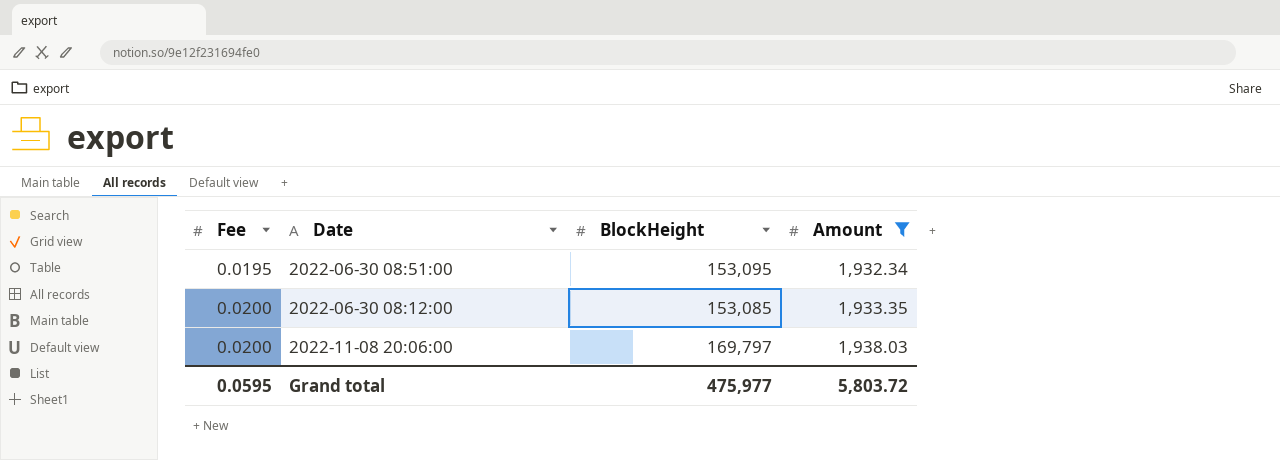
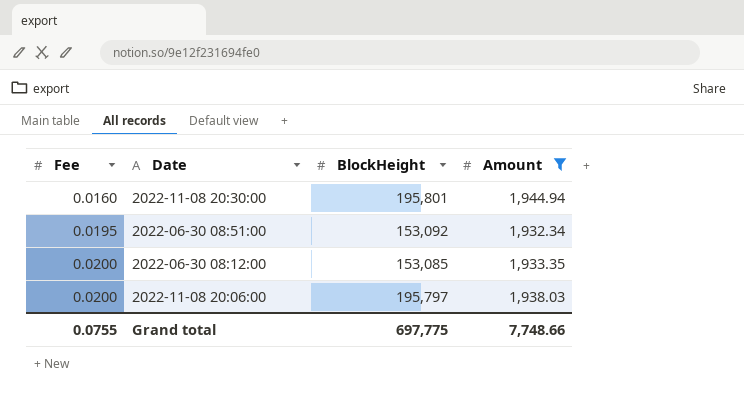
row 2022-11-08 20:30:00: none -> 0.0160 | 195,801 | 1,944.94
2022-06-30 08:51:00 | BlockHeight: 153,095 -> 153,092
2022-11-08 20:06:00 | BlockHeight: 169,797 -> 195,797
Grand total | Fee: 0.0595 -> 0.0755
Grand total | BlockHeight: 475,977 -> 697,775
Grand total | Amount: 5,803.72 -> 7,748.66

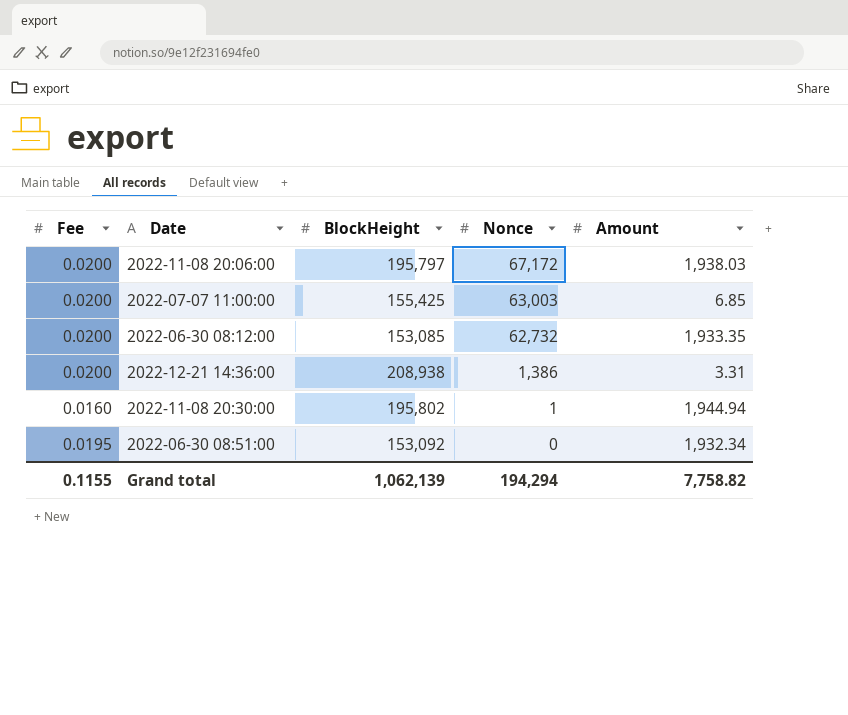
filter: Amount >= 1,932.34 -> none
row order: Fee ascending -> Nonce descending
column Nonce | position: none -> 4
2022-11-08 20:30:00 | BlockHeight: 195,801 -> 195,802
Grand total | Fee: 0.0755 -> 0.1155
Grand total | BlockHeight: 697,775 -> 1,062,139
Grand total | Amount: 7,748.66 -> 7,758.82

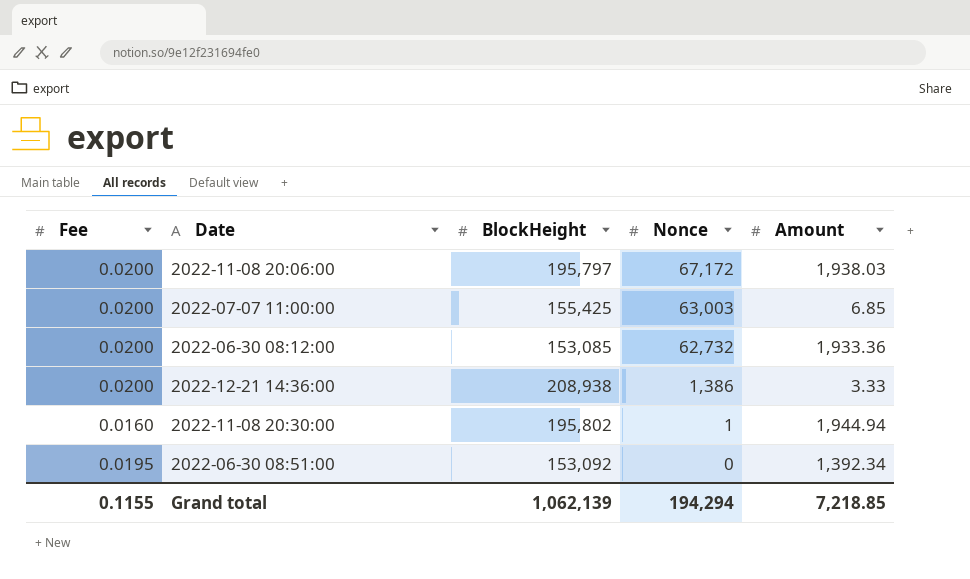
2022-06-30 08:12:00 | Amount: 1,933.35 -> 1,933.36
2022-12-21 14:36:00 | Amount: 3.31 -> 3.33
2022-06-30 08:51:00 | Amount: 1,932.34 -> 1,392.34
Grand total | Amount: 7,758.82 -> 7,218.85

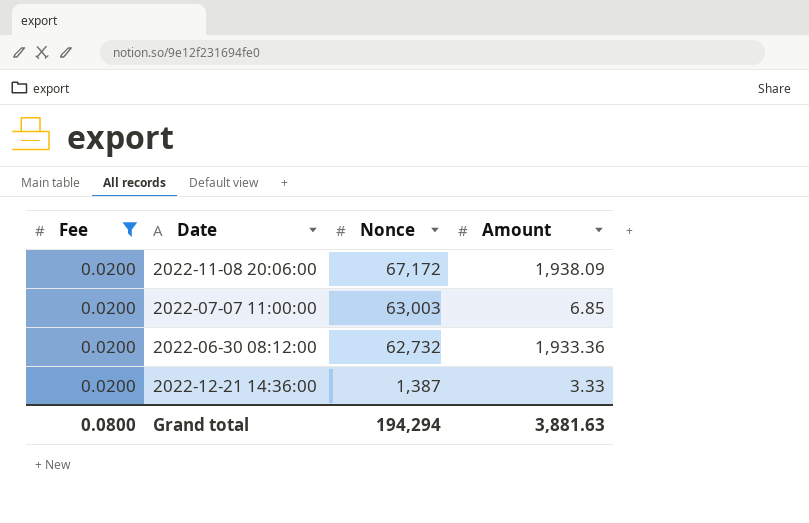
filter: none -> Fee = 0.0200
column BlockHeight | position: 3 -> none
2022-11-08 20:06:00 | Amount: 1,938.03 -> 1,938.09
2022-12-21 14:36:00 | Nonce: 1,386 -> 1,387
Grand total | Fee: 0.1155 -> 0.0800
Grand total | Amount: 7,218.85 -> 3,881.63

